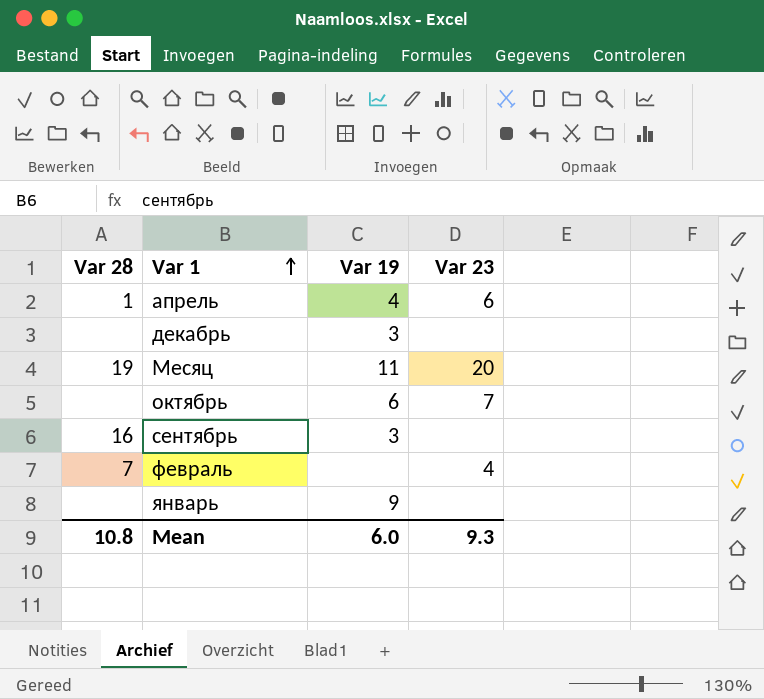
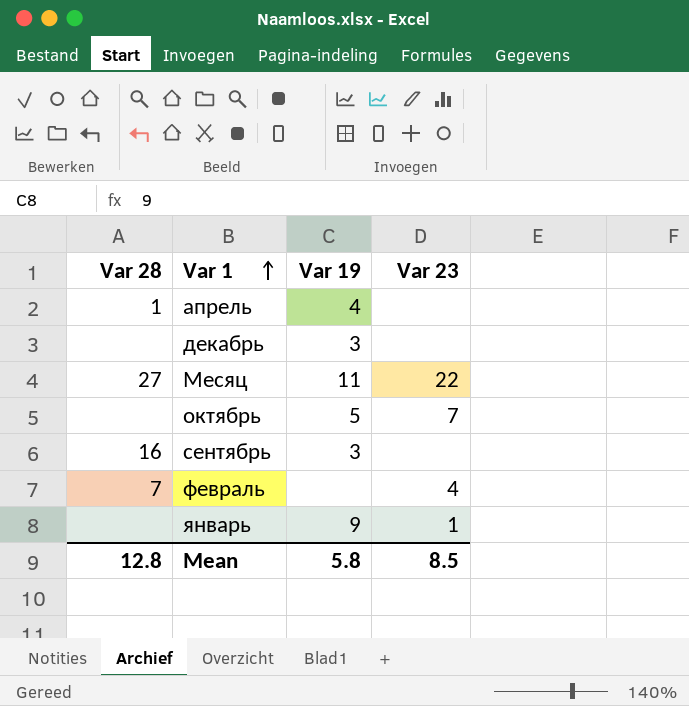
апрель | Var 23: 6 -> none
Месяц | Var 28: 19 -> 27
Месяц | Var 23: 20 -> 22
октябрь | Var 19: 6 -> 5
январь | Var 23: none -> 1
Mean | Var 28: 10.8 -> 12.8
Mean | Var 19: 6.0 -> 5.8
Mean | Var 23: 9.3 -> 8.5

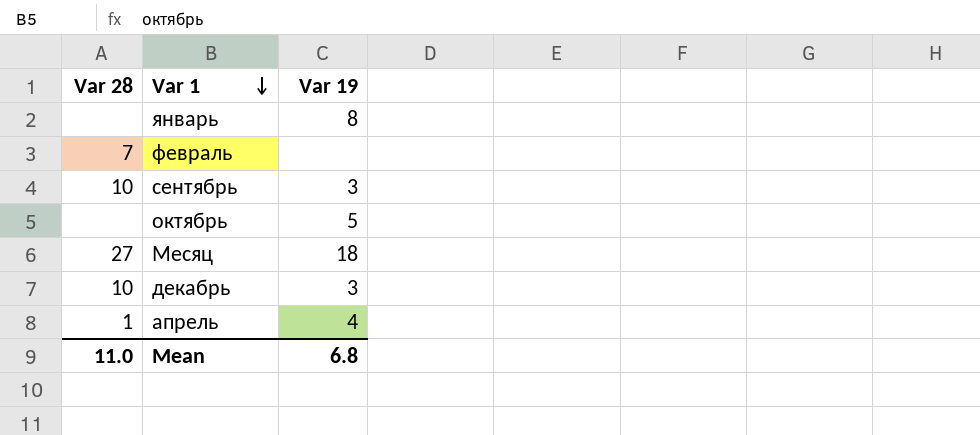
row order: Var 1 ascending -> Var 1 descending
column Var 23 | position: 4 -> none
январь | Var 19: 9 -> 8
сентябрь | Var 28: 16 -> 10
Месяц | Var 19: 11 -> 18
декабрь | Var 28: none -> 10
Mean | Var 28: 12.8 -> 11.0
Mean | Var 19: 5.8 -> 6.8

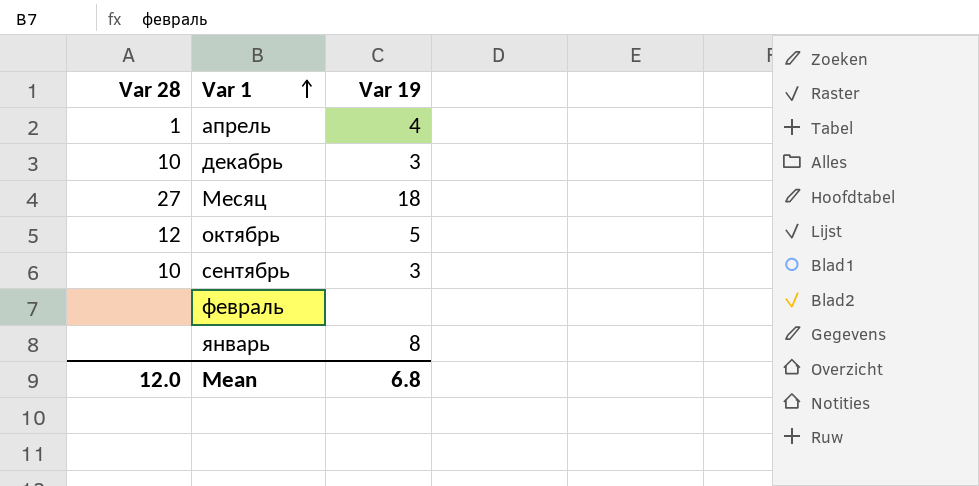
row order: Var 1 descending -> Var 1 ascending
октябрь | Var 28: none -> 12
февраль | Var 28: 7 -> none
Mean | Var 28: 11.0 -> 12.0

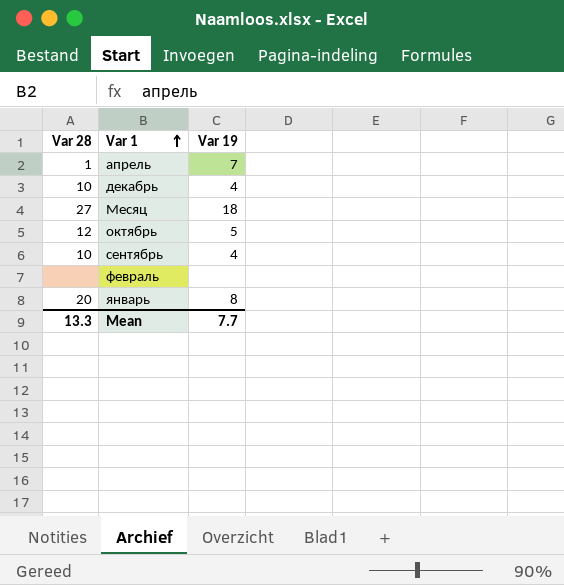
апрель | Var 19: 4 -> 7
декабрь | Var 19: 3 -> 4
сентябрь | Var 19: 3 -> 4
январь | Var 28: none -> 20
Mean | Var 28: 12.0 -> 13.3
Mean | Var 19: 6.8 -> 7.7

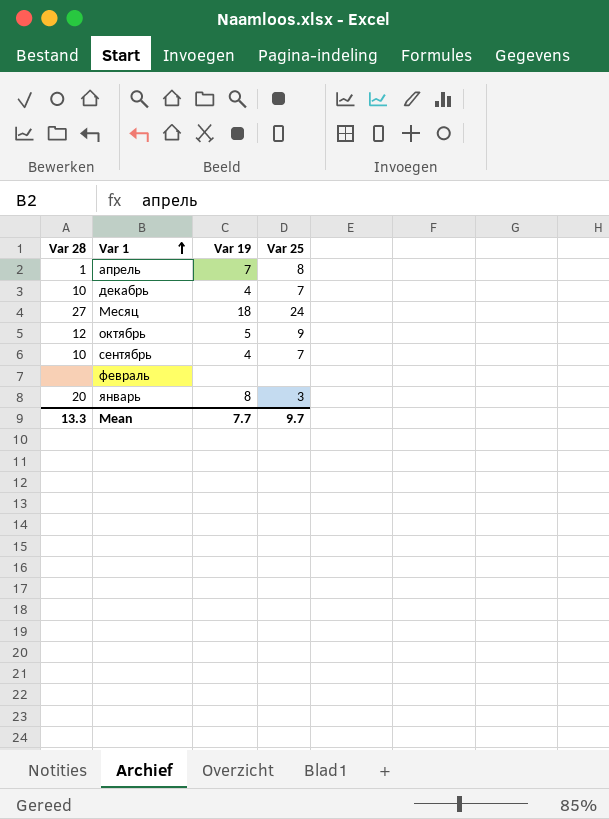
column Var 25 | position: none -> 4

